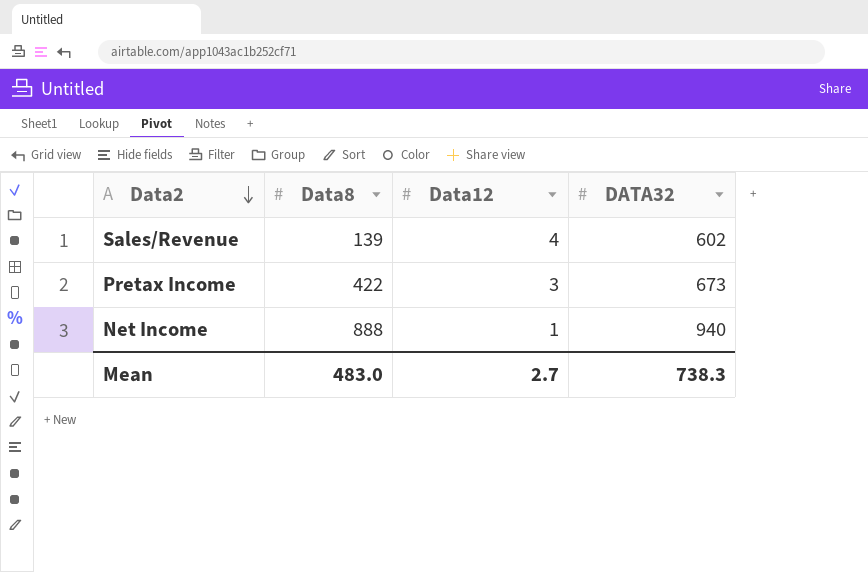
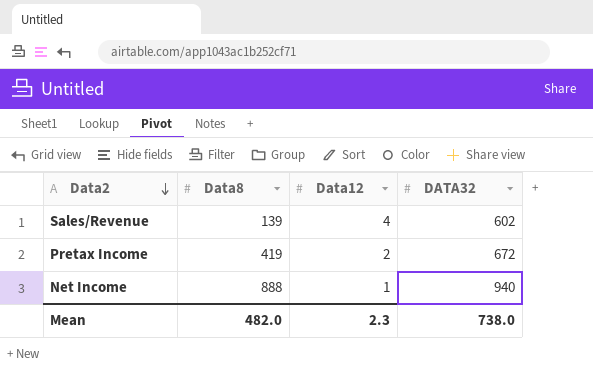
Pretax Income | Data8: 422 -> 419
Pretax Income | Data12: 3 -> 2
Pretax Income | DATA32: 673 -> 672
Mean | Data8: 483.0 -> 482.0
Mean | Data12: 2.7 -> 2.3
Mean | DATA32: 738.3 -> 738.0

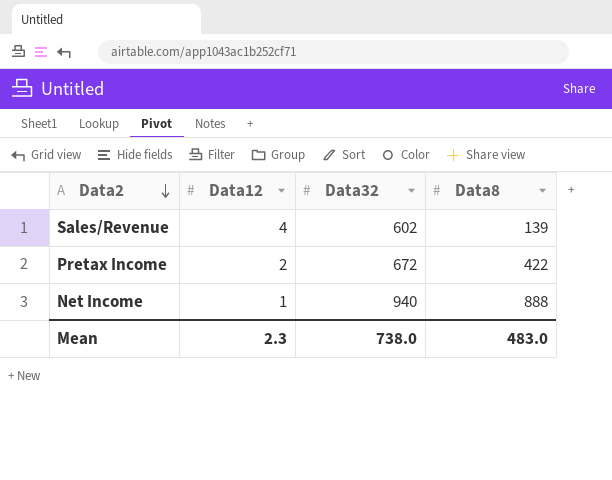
column name: DATA32 -> Data32
column Data8 | position: 2 -> 4
Pretax Income | Data8: 419 -> 422
Mean | Data8: 482.0 -> 483.0

